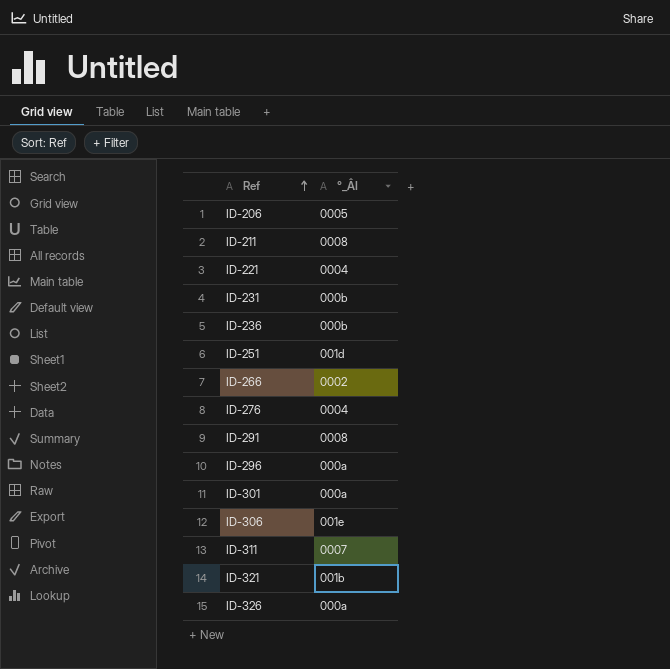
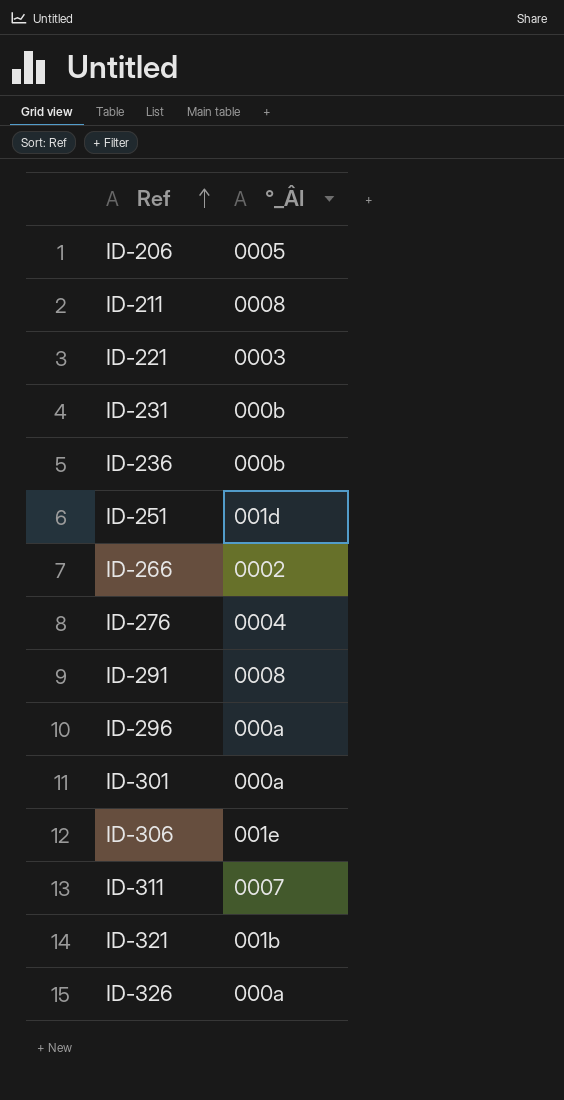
ID-221 | °_ÂI: 0004 -> 0003

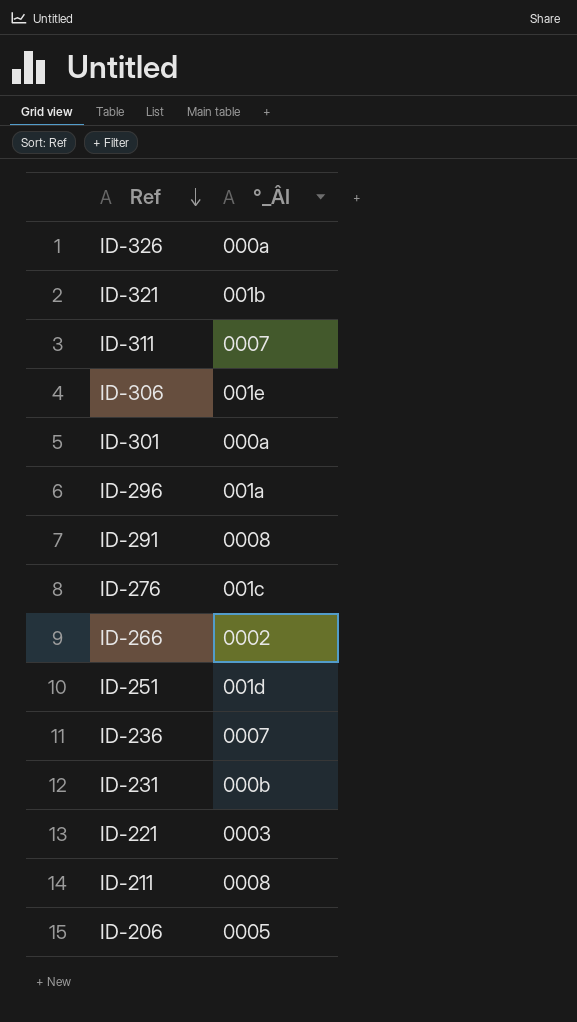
row order: Ref ascending -> Ref descending
ID-296 | °_ÂI: 000a -> 001a
ID-276 | °_ÂI: 0004 -> 001c
ID-236 | °_ÂI: 000b -> 0007

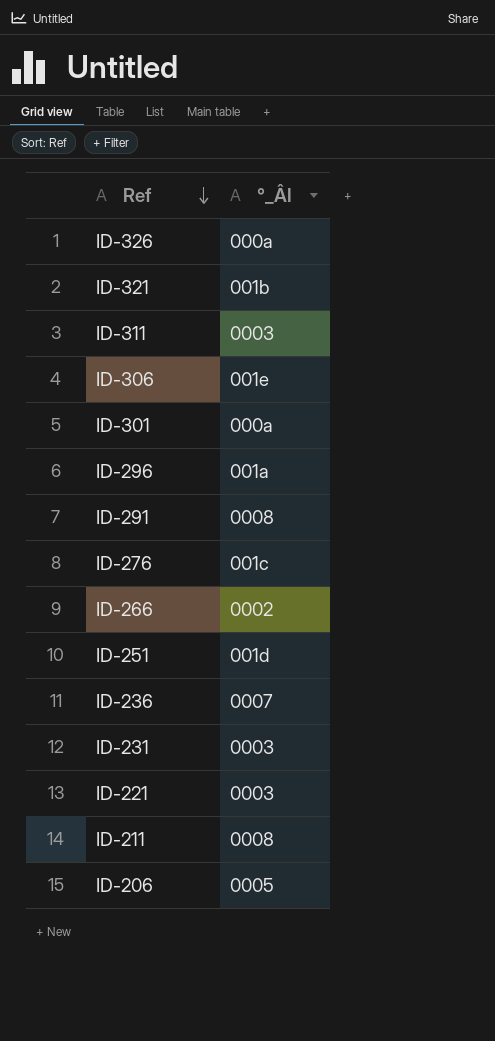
ID-311 | °_ÂI: 0007 -> 0003
ID-231 | °_ÂI: 000b -> 0003

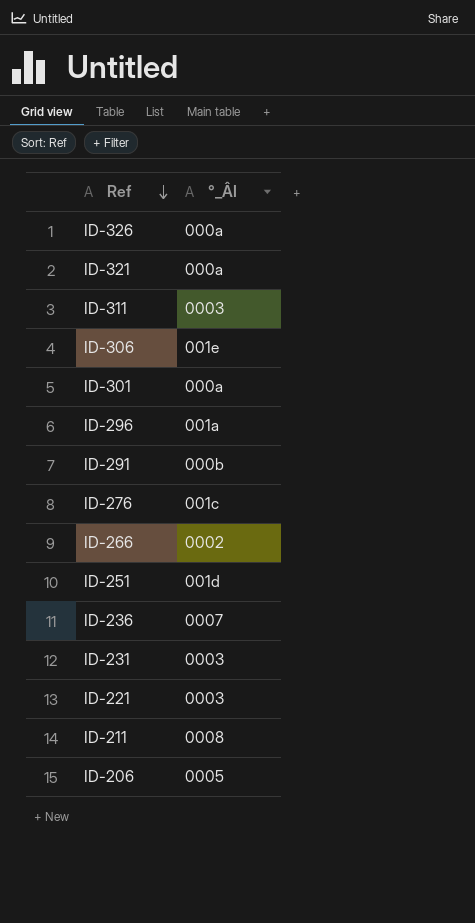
ID-321 | °_ÂI: 001b -> 000a
ID-291 | °_ÂI: 0008 -> 000b

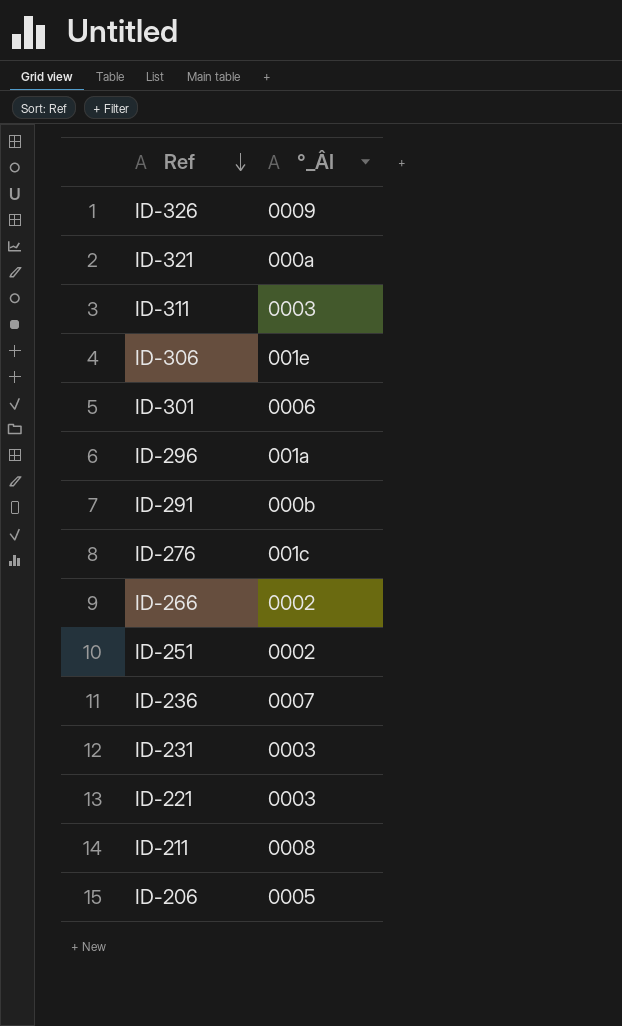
ID-326 | °_ÂI: 000a -> 0009
ID-301 | °_ÂI: 000a -> 0006
ID-251 | °_ÂI: 001d -> 0002

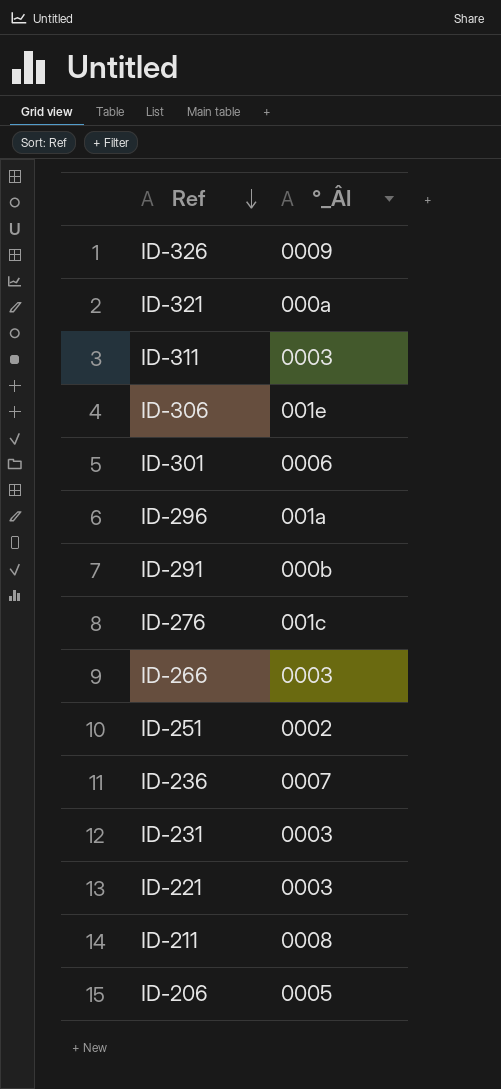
ID-266 | °_ÂI: 0002 -> 0003

